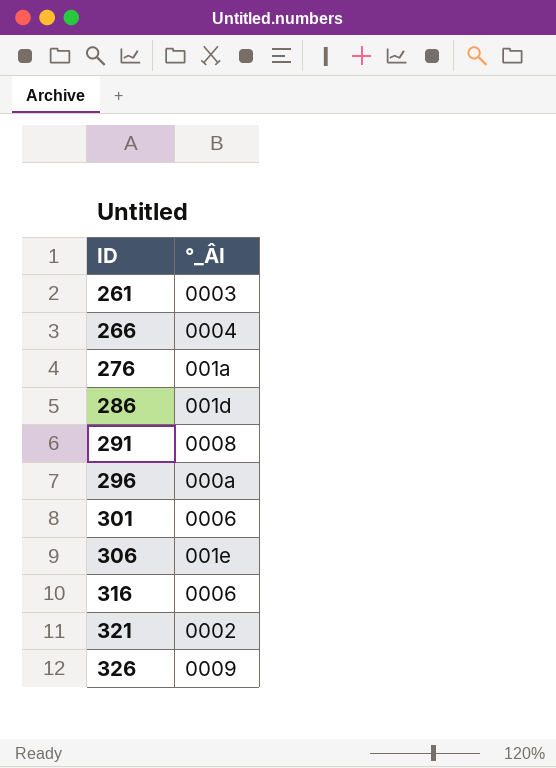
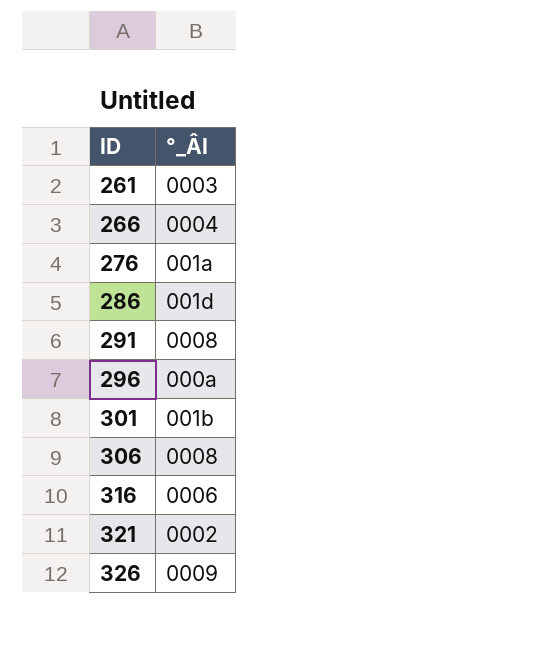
301 | °_ÂI: 0006 -> 001b
306 | °_ÂI: 001e -> 0008

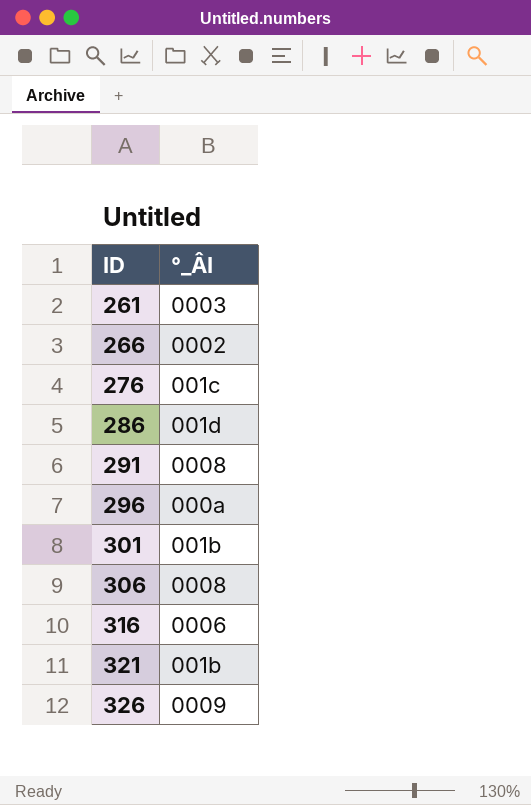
266 | °_ÂI: 0004 -> 0002
276 | °_ÂI: 001a -> 001c
321 | °_ÂI: 0002 -> 001b

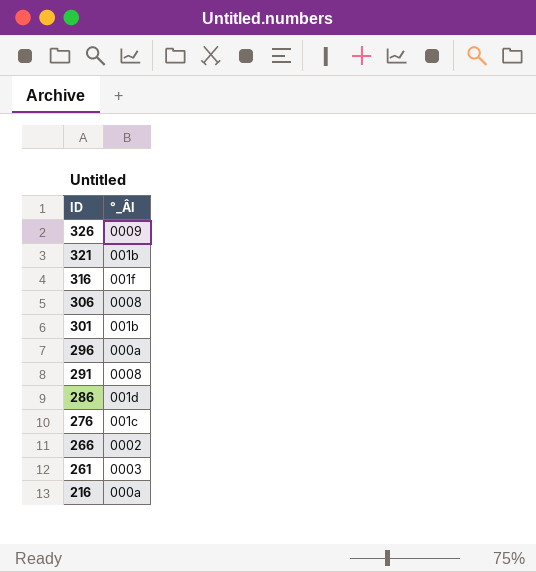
row order: ID ascending -> ID descending
316 | °_ÂI: 0006 -> 001f
row 216: none -> 000a

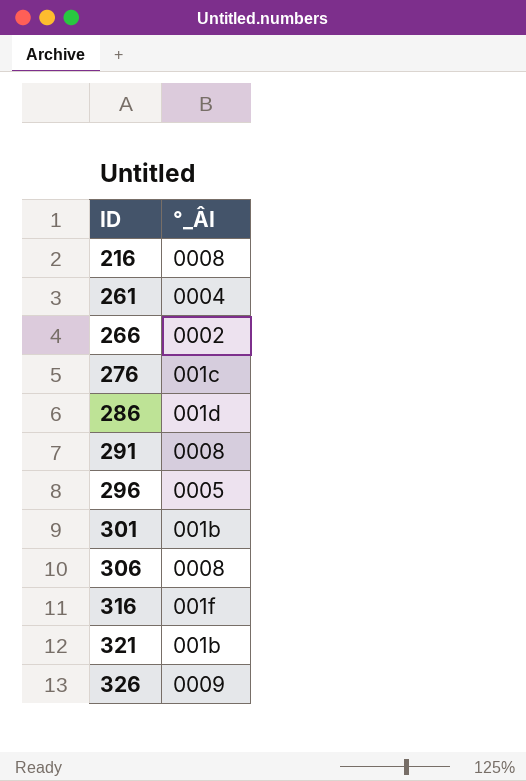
row order: ID descending -> ID ascending
216 | °_ÂI: 000a -> 0008
261 | °_ÂI: 0003 -> 0004
296 | °_ÂI: 000a -> 0005

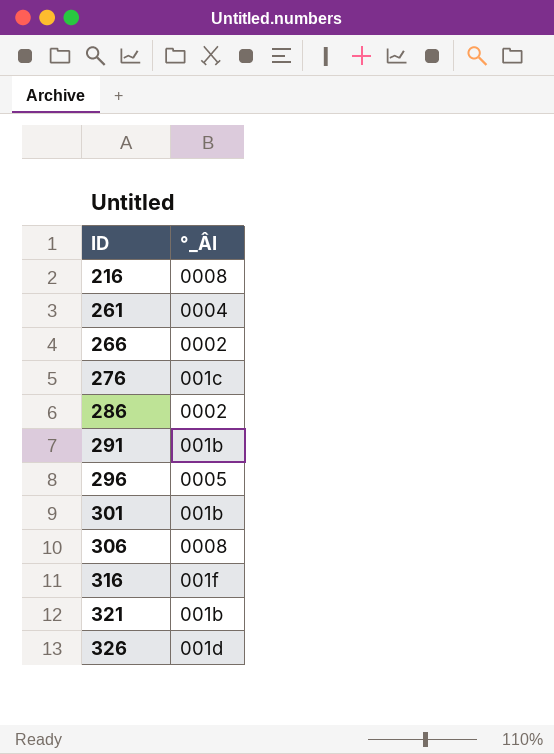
286 | °_ÂI: 001d -> 0002
291 | °_ÂI: 0008 -> 001b
326 | °_ÂI: 0009 -> 001d

